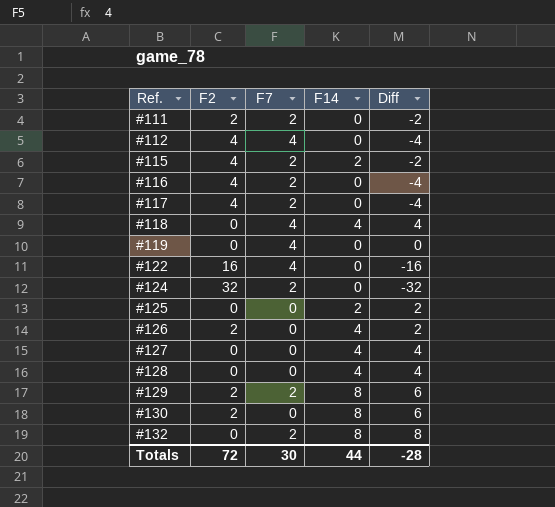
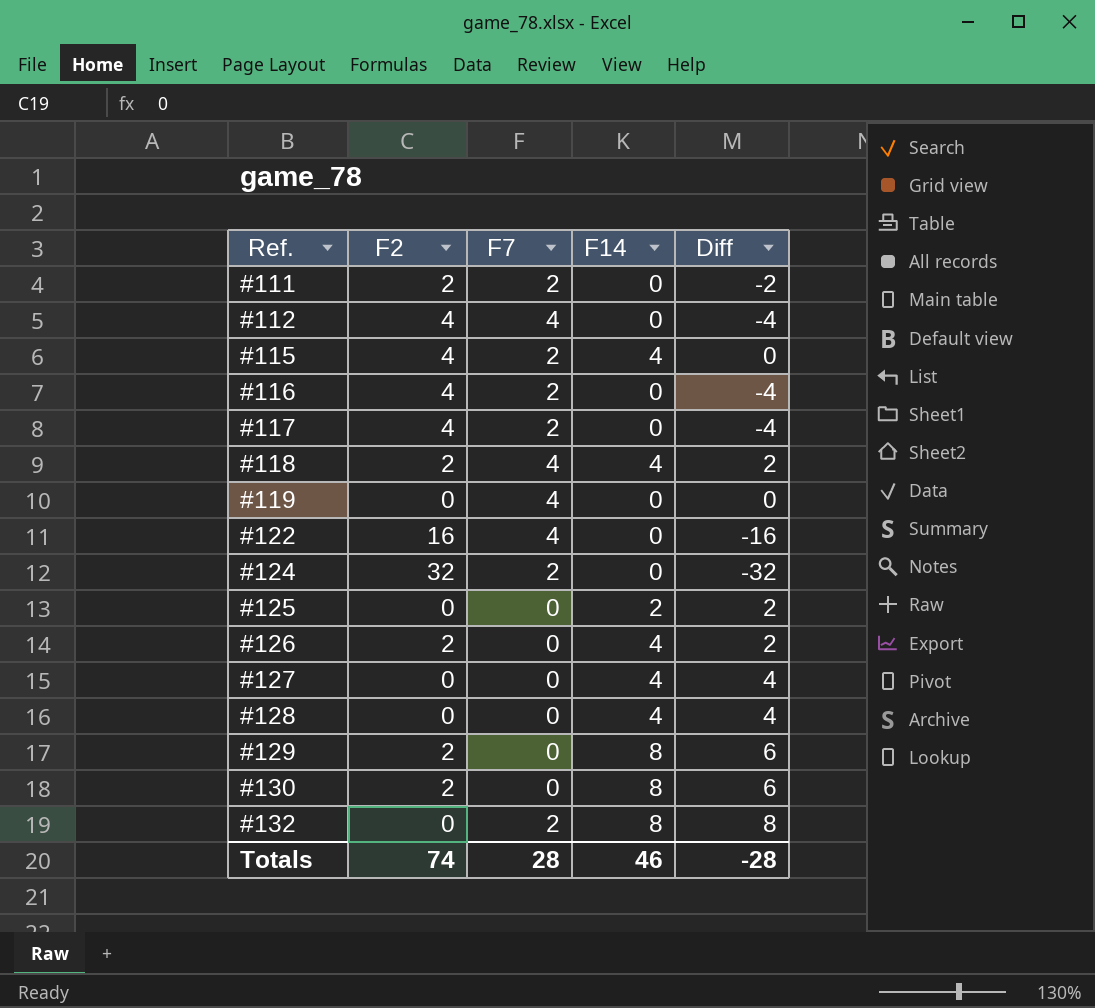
#115 | F14: 2 -> 4
#115 | Diff: -2 -> 0
#118 | F2: 0 -> 2
#118 | Diff: 4 -> 2
#129 | F7: 2 -> 0
Totals | F2: 72 -> 74
Totals | F7: 30 -> 28
Totals | F14: 44 -> 46

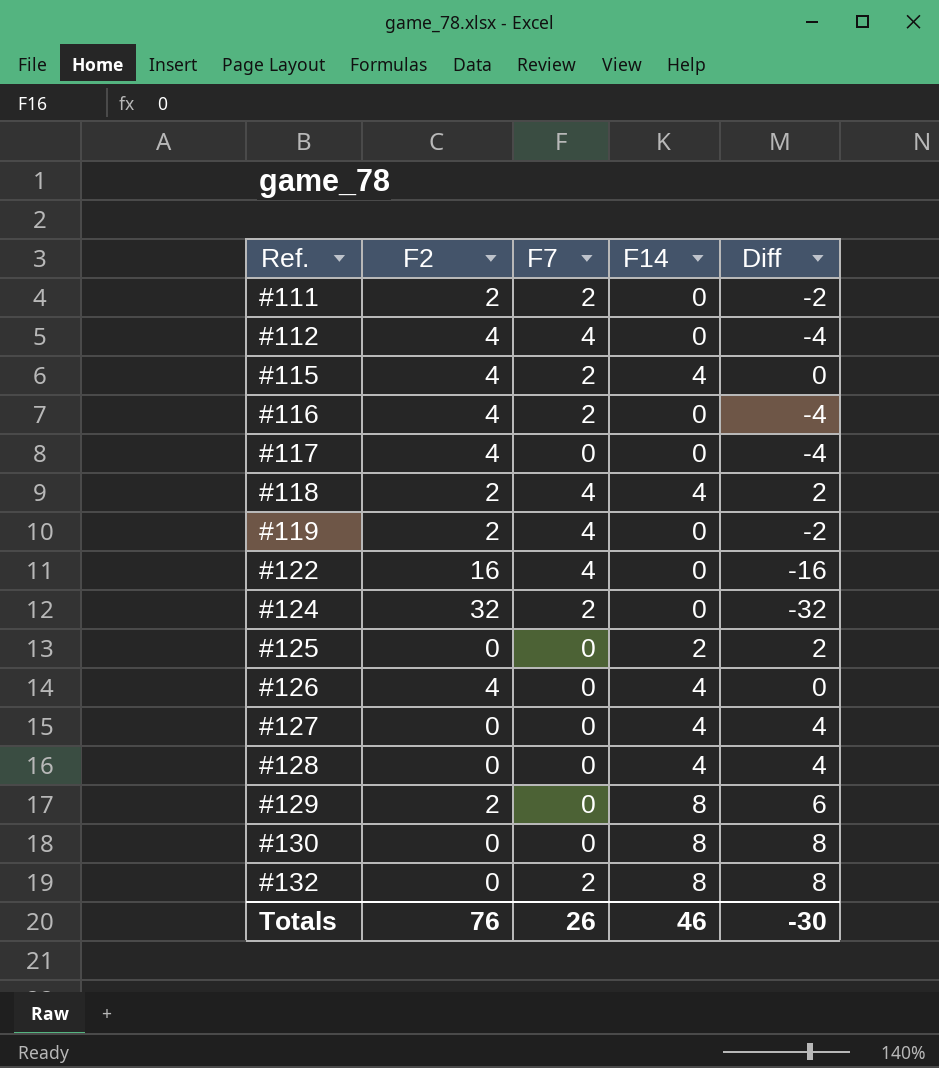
#117 | F7: 2 -> 0
#119 | F2: 0 -> 2
#119 | Diff: 0 -> -2
#126 | F2: 2 -> 4
#126 | Diff: 2 -> 0
#130 | F2: 2 -> 0
#130 | Diff: 6 -> 8
Totals | F2: 74 -> 76
Totals | F7: 28 -> 26
Totals | Diff: -28 -> -30

